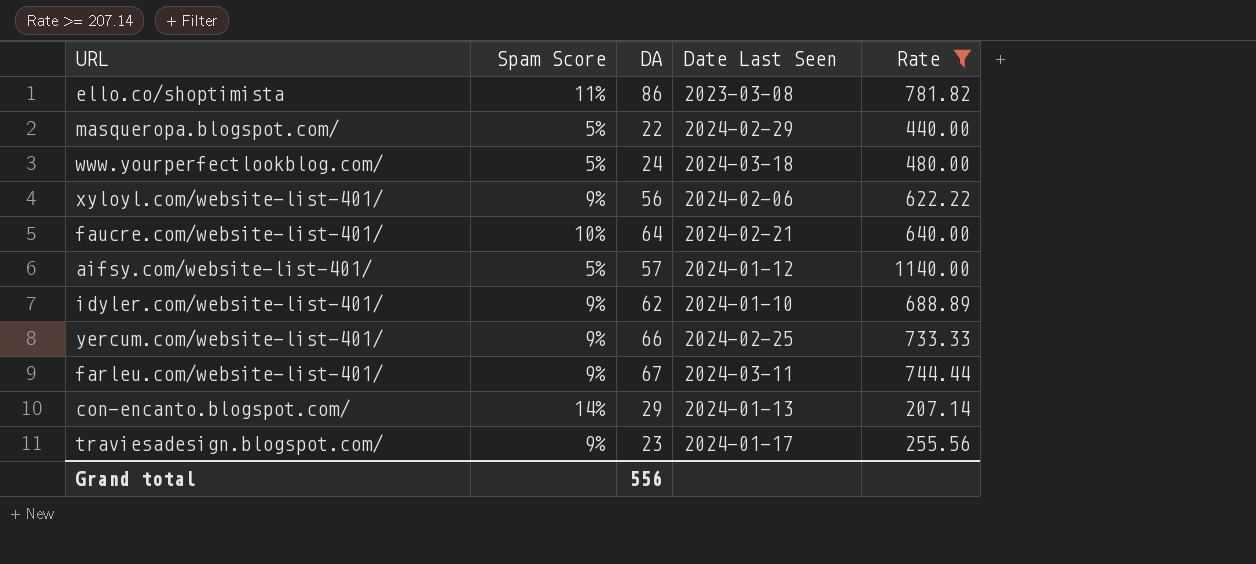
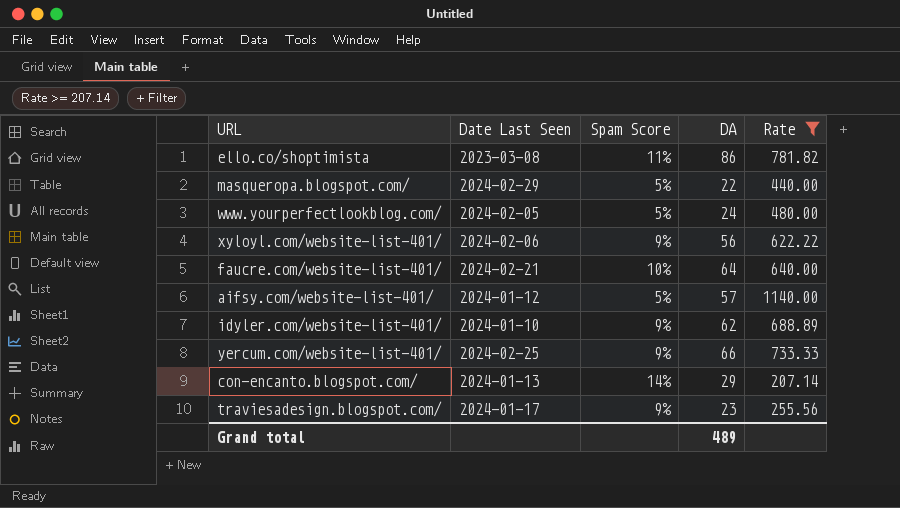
column Date Last Seen | position: 4 -> 2
row farleu.com/website-list-401/: 9% | 67 | 2024-03-11 | 744.44 -> none
www.yourperfectlookblog.com/ | Date Last Seen: 2024-03-18 -> 2024-02-05
Grand total | DA: 556 -> 489

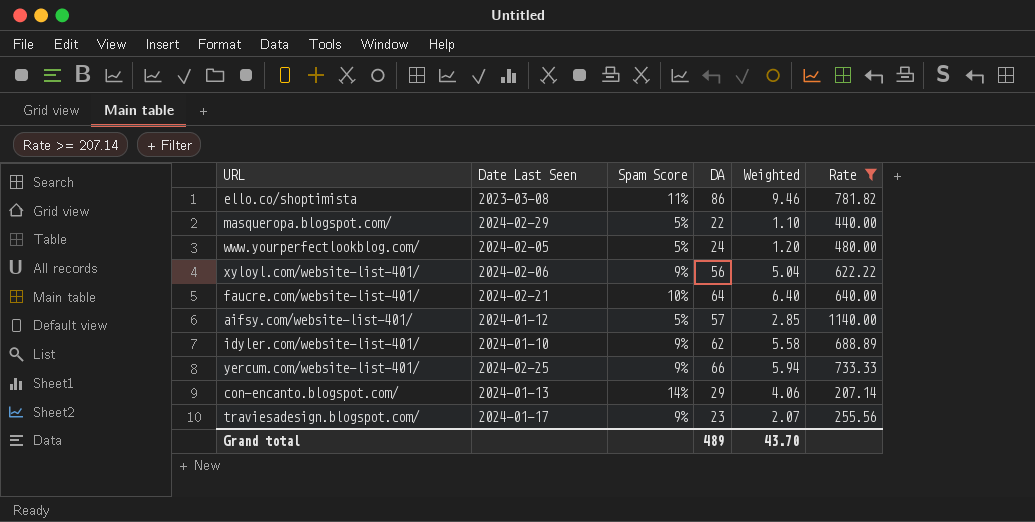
column Weighted | formula: none -> [Spam Score] * [DA]

